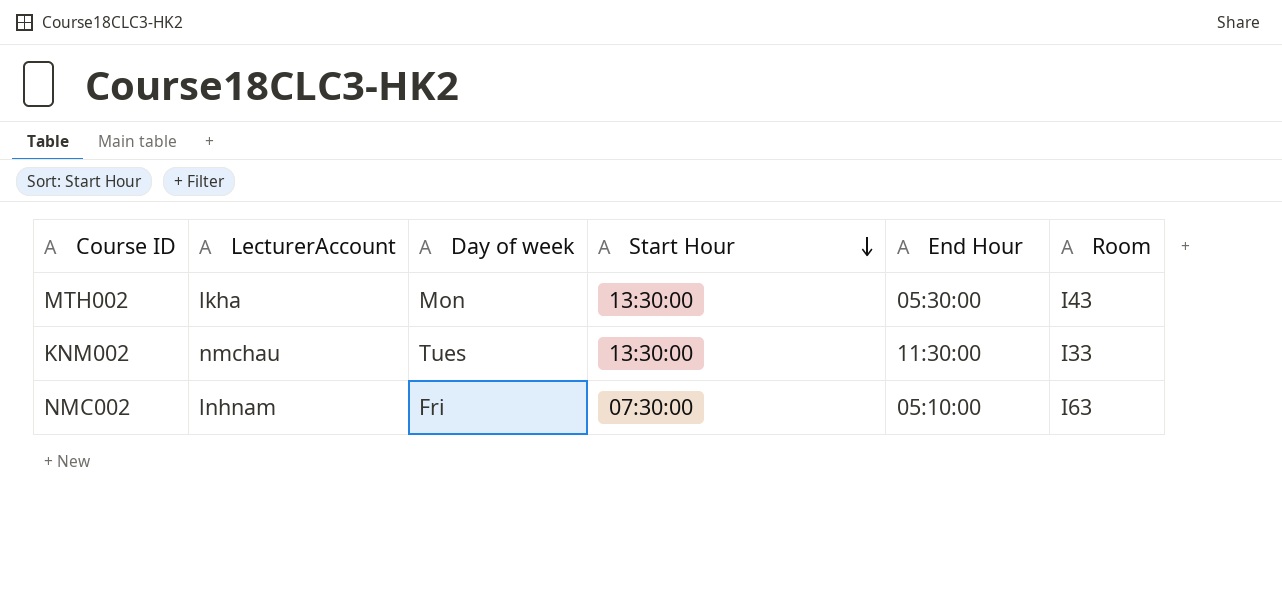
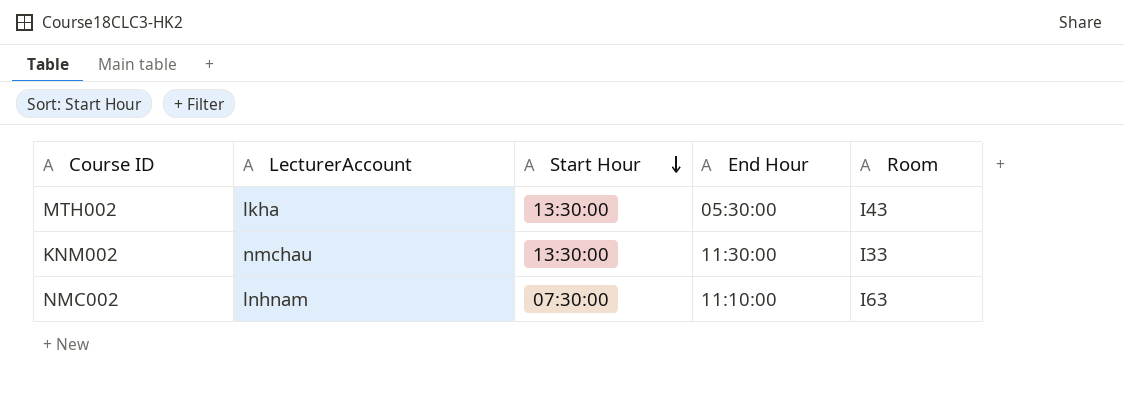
column Day of week | position: 3 -> none
NMC002 | End Hour: 05:10:00 -> 11:10:00

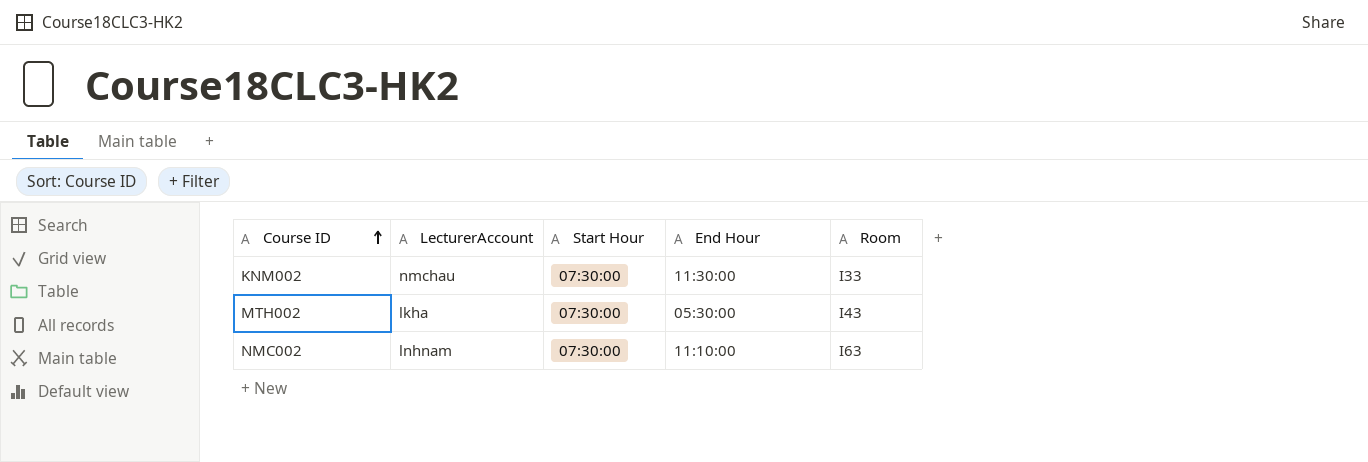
row order: Start Hour descending -> Course ID ascending
KNM002 | Start Hour: 13:30:00 -> 07:30:00
MTH002 | Start Hour: 13:30:00 -> 07:30:00

